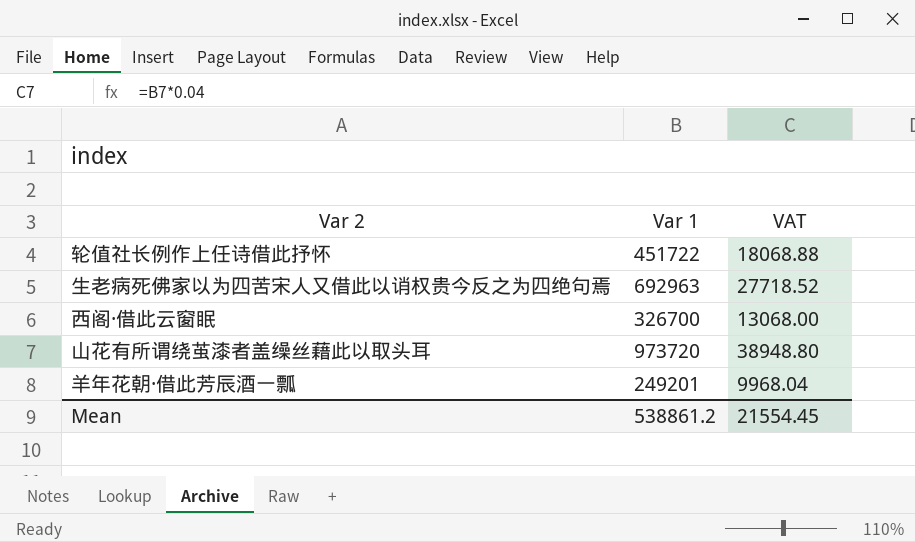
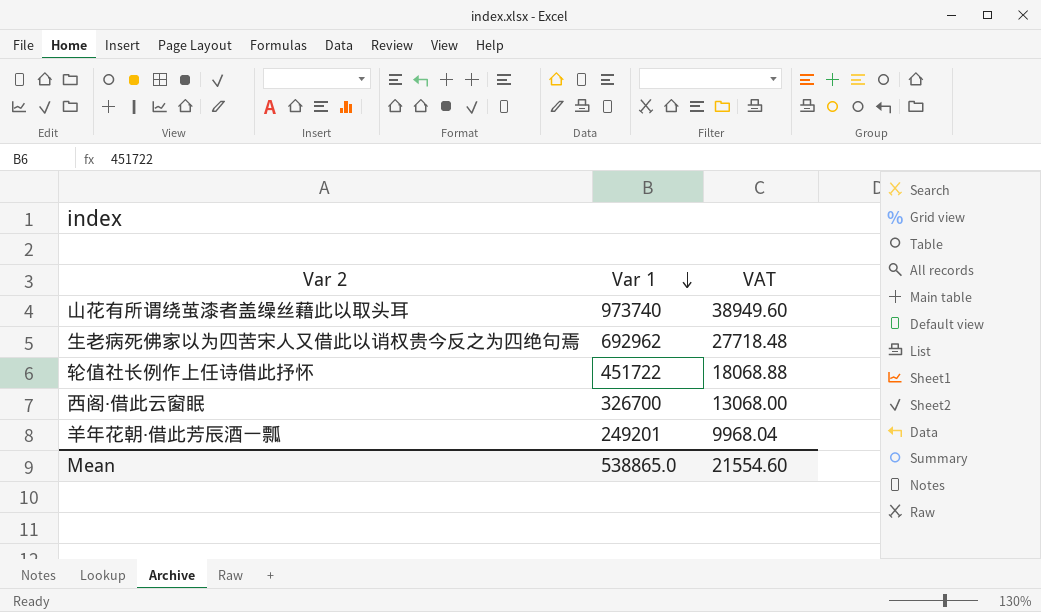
row order: none -> Var 1 descending
山花有所谓绕茧漆者盖缲丝藉此以取头耳 | Var 1: 973720 -> 973740
山花有所谓绕茧漆者盖缲丝藉此以取头耳 | VAT: 38948.80 -> 38949.60
生老病死佛家以为四苦宋人又借此以诮权贵今反之为四绝句焉 | Var 1: 692963 -> 692962
生老病死佛家以为四苦宋人又借此以诮权贵今反之为四绝句焉 | VAT: 27718.52 -> 27718.48
Mean | Var 1: 538861.2 -> 538865.0
Mean | VAT: 21554.45 -> 21554.60

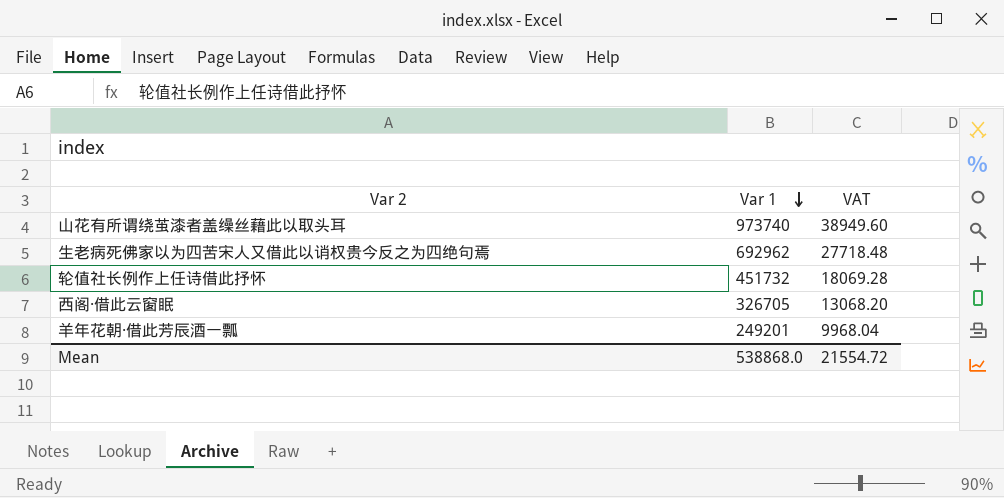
轮值社长例作上任诗借此抒怀 | Var 1: 451722 -> 451732
轮值社长例作上任诗借此抒怀 | VAT: 18068.88 -> 18069.28
西阁·借此云窗眠 | Var 1: 326700 -> 326705
西阁·借此云窗眠 | VAT: 13068.00 -> 13068.20
Mean | Var 1: 538865.0 -> 538868.0
Mean | VAT: 21554.60 -> 21554.72

